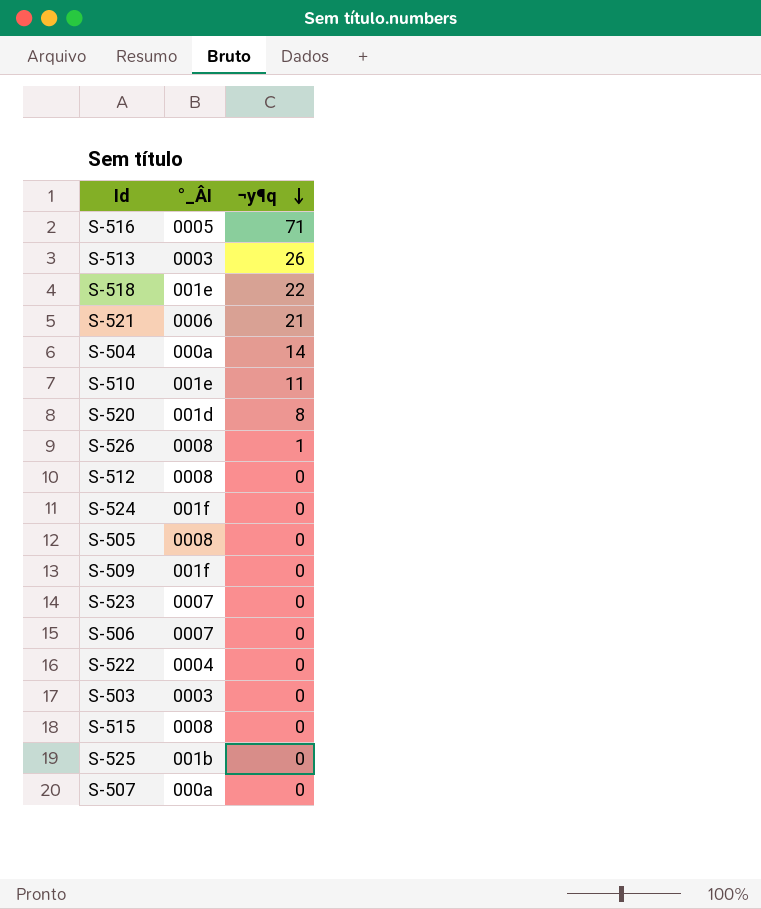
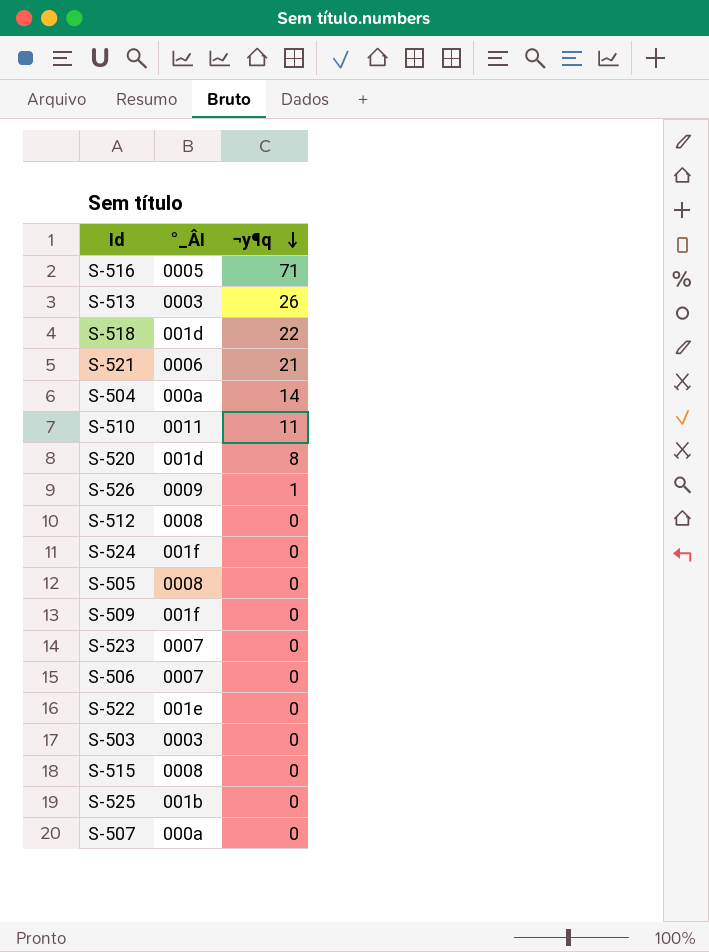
S-518 | °_ÂI: 001e -> 001d
S-510 | °_ÂI: 001e -> 0011
S-526 | °_ÂI: 0008 -> 0009
S-522 | °_ÂI: 0004 -> 001e

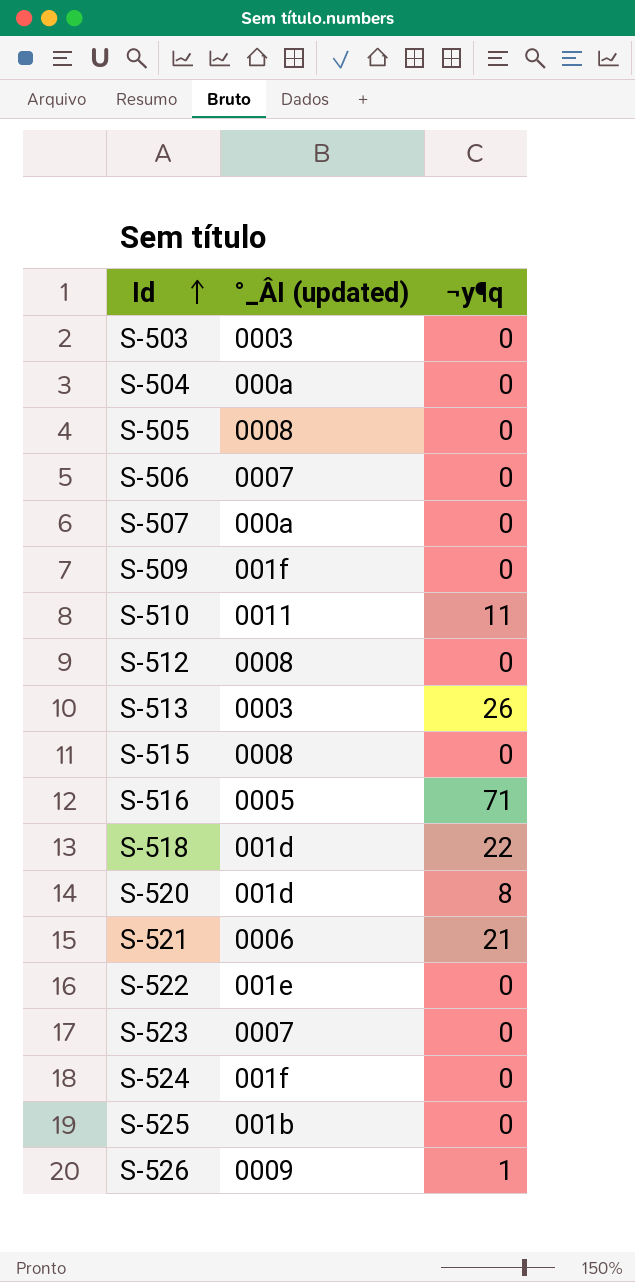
row order: ¬y¶q descending -> Id ascending
column name: °_ÂI -> °_ÂI (updated)
S-504 | ¬y¶q: 14 -> 0

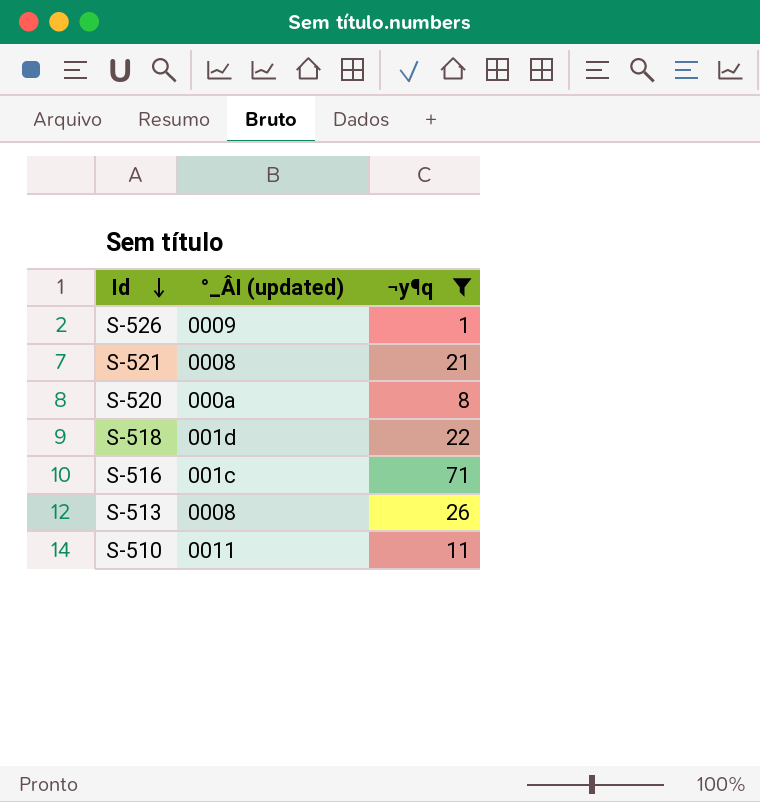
filter: none -> ¬y¶q != 0
row order: Id ascending -> Id descending
S-521 | °_ÂI (updated): 0006 -> 0008
S-520 | °_ÂI (updated): 001d -> 000a
S-516 | °_ÂI (updated): 0005 -> 001c
S-513 | °_ÂI (updated): 0003 -> 0008

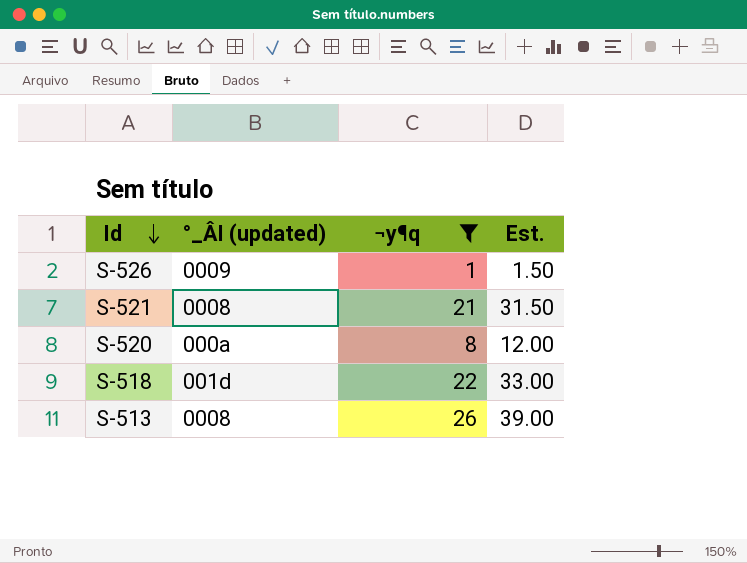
column Est. | formula: none -> [¬y¶q] * 1.5
row S-516: 001c | 71 -> none
row S-510: 0011 | 11 -> none

